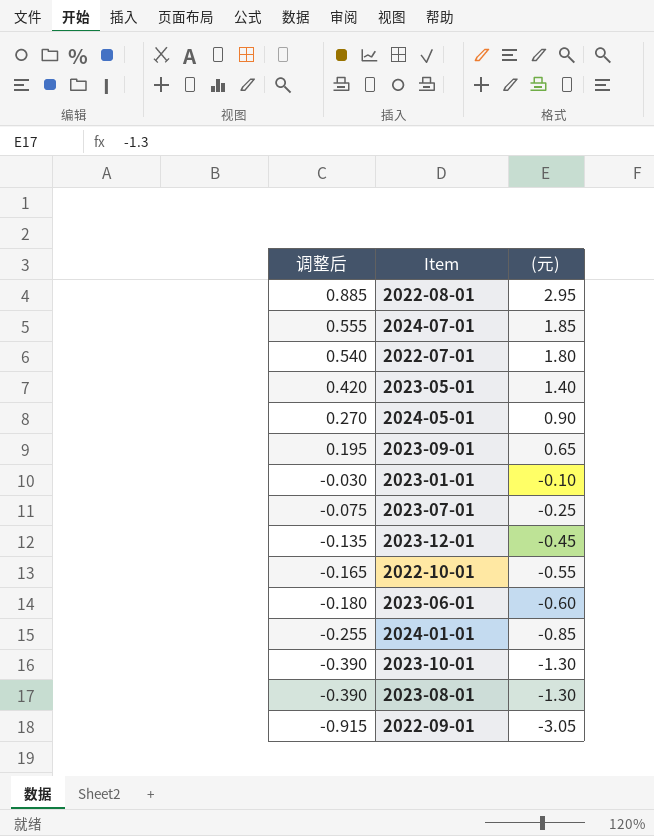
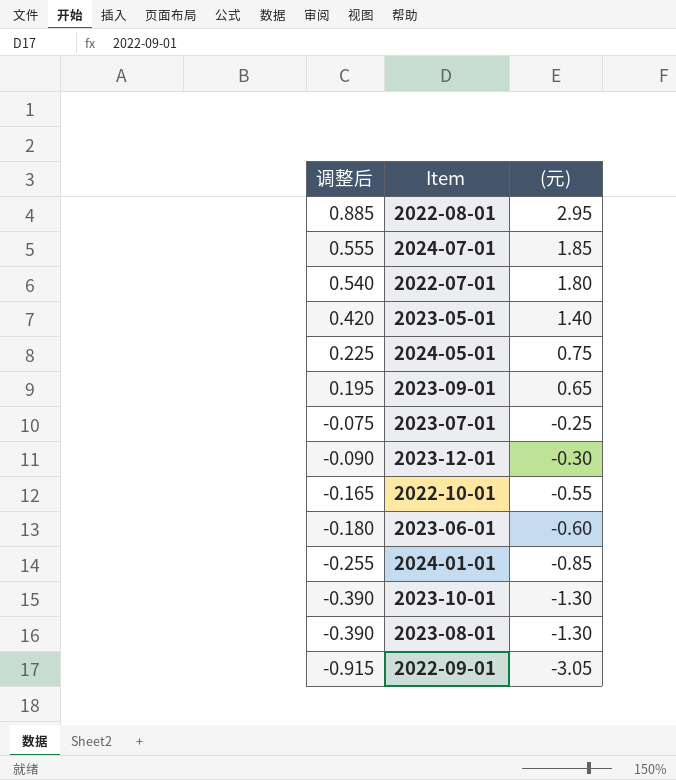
row 2023-01-01: -0.030 | -0.10 -> none
2024-05-01 | 调整后: 0.270 -> 0.225
2024-05-01 | (元): 0.90 -> 0.75
2023-12-01 | 调整后: -0.135 -> -0.090
2023-12-01 | (元): -0.45 -> -0.30

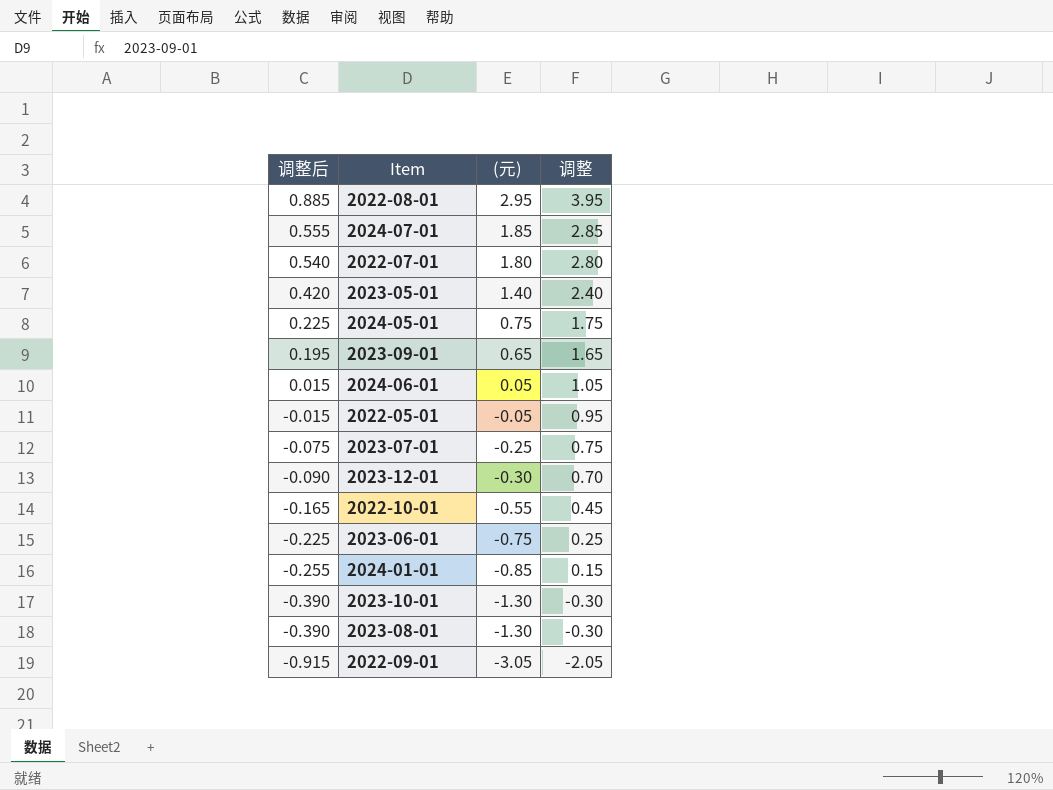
column 调整 | formula: none -> [(元)] + 1
row 2024-06-01: none -> 0.015 | 0.05 | 1.05
row 2022-05-01: none -> -0.015 | -0.05 | 0.95
2023-06-01 | 调整后: -0.180 -> -0.225
2023-06-01 | (元): -0.60 -> -0.75

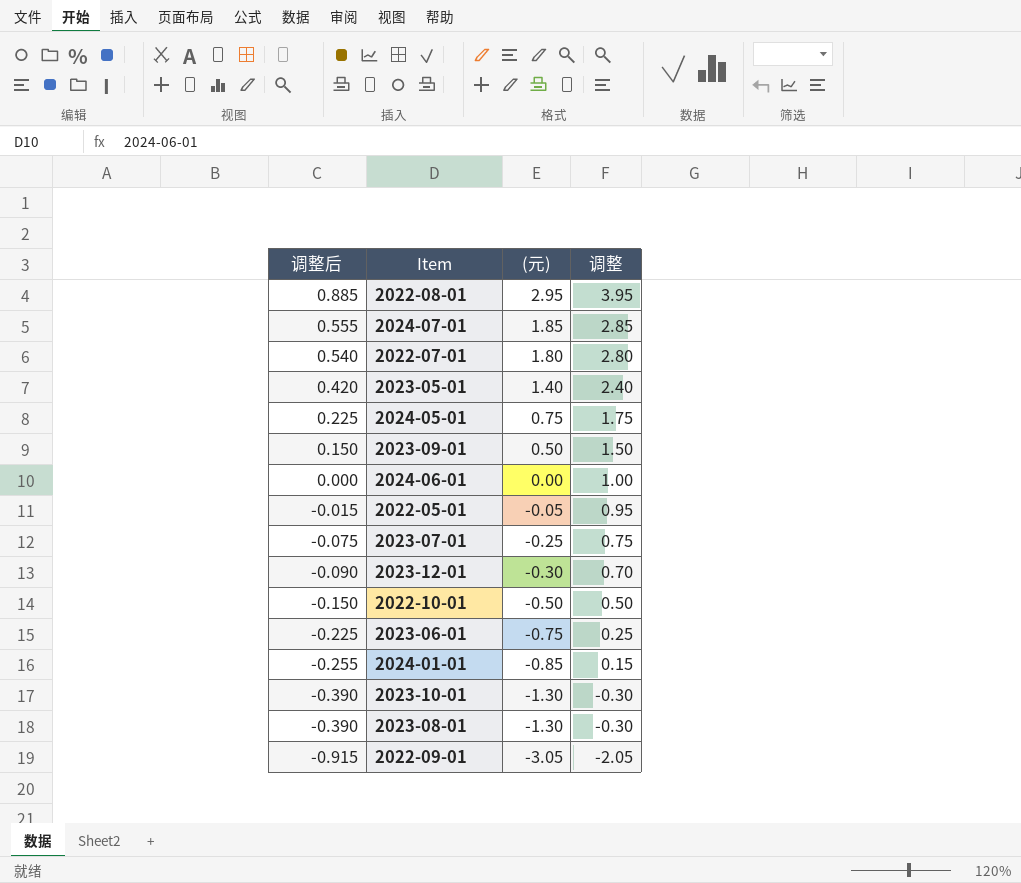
2023-09-01 | 调整后: 0.195 -> 0.150
2023-09-01 | (元): 0.65 -> 0.50
2023-09-01 | 调整: 1.65 -> 1.50
2024-06-01 | 调整后: 0.015 -> 0.000
2024-06-01 | (元): 0.05 -> 0.00
2024-06-01 | 调整: 1.05 -> 1.00
2022-10-01 | 调整后: -0.165 -> -0.150
2022-10-01 | (元): -0.55 -> -0.50
2022-10-01 | 调整: 0.45 -> 0.50

